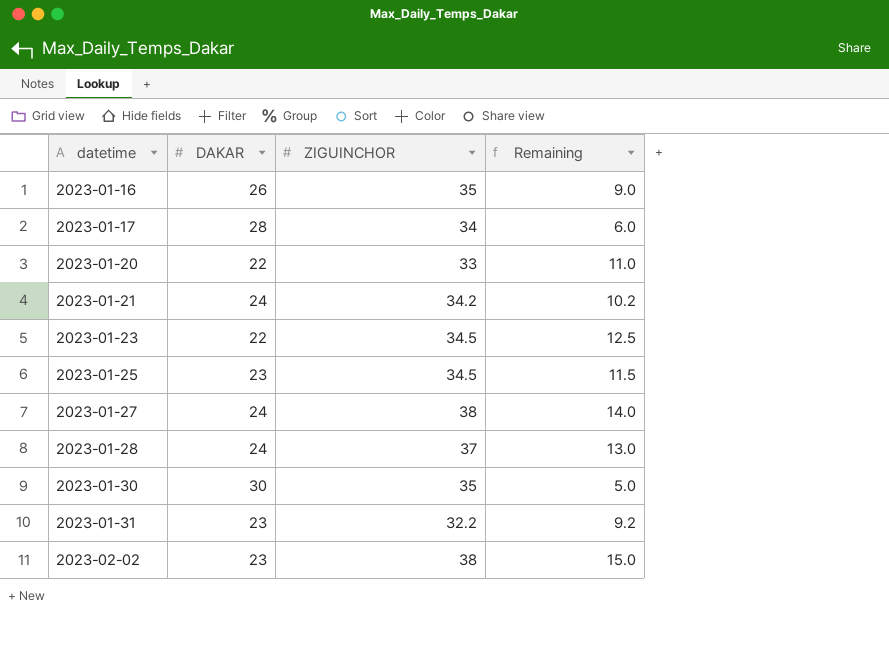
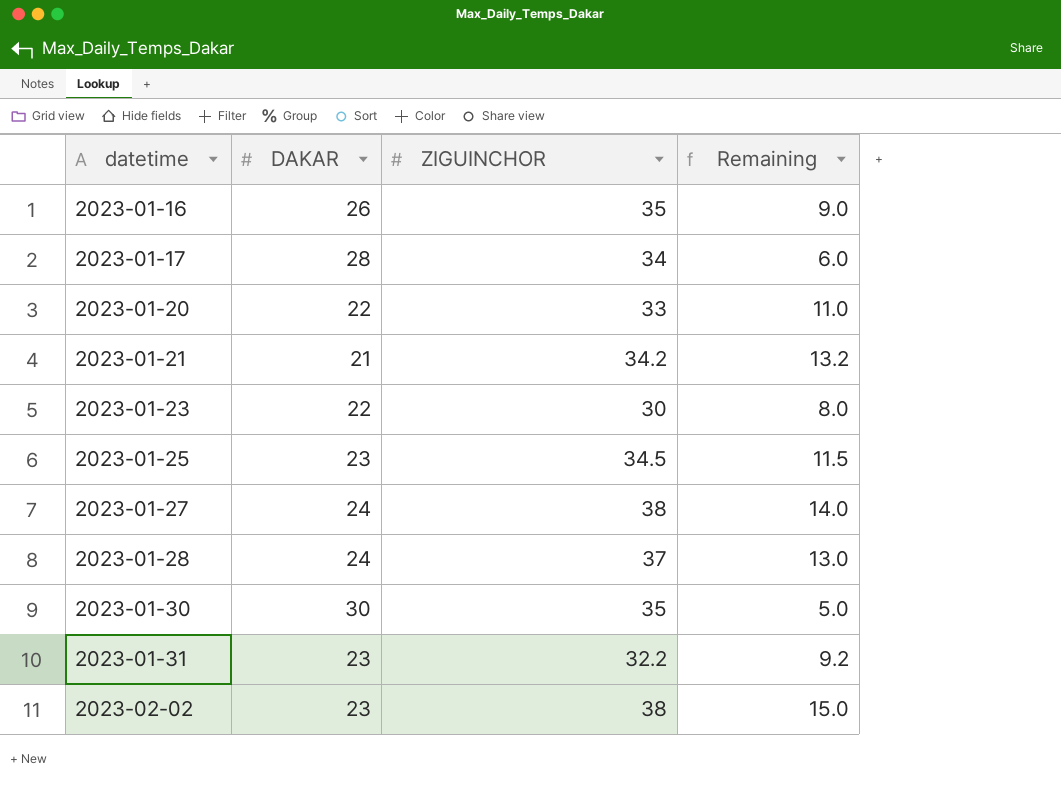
2023-01-21 | DAKAR: 24 -> 21
2023-01-21 | Remaining: 10.2 -> 13.2
2023-01-23 | ZIGUINCHOR: 34.5 -> 30
2023-01-23 | Remaining: 12.5 -> 8.0

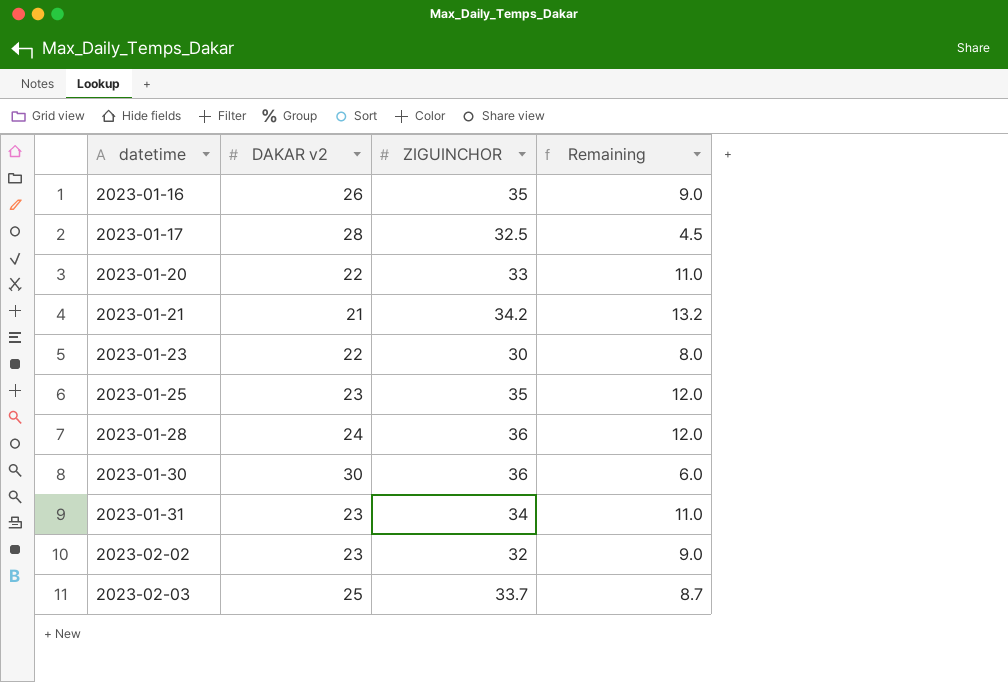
column name: DAKAR -> DAKAR v2
row 2023-01-27: 24 | 38 | 14.0 -> none
2023-01-17 | ZIGUINCHOR: 34 -> 32.5
2023-01-17 | Remaining: 6.0 -> 4.5
2023-01-25 | ZIGUINCHOR: 34.5 -> 35
2023-01-25 | Remaining: 11.5 -> 12.0
2023-01-28 | ZIGUINCHOR: 37 -> 36
2023-01-28 | Remaining: 13.0 -> 12.0
2023-01-30 | ZIGUINCHOR: 35 -> 36
2023-01-30 | Remaining: 5.0 -> 6.0
2023-01-31 | ZIGUINCHOR: 32.2 -> 34
2023-01-31 | Remaining: 9.2 -> 11.0
2023-02-02 | ZIGUINCHOR: 38 -> 32
2023-02-02 | Remaining: 15.0 -> 9.0
row 2023-02-03: none -> 25 | 33.7 | 8.7

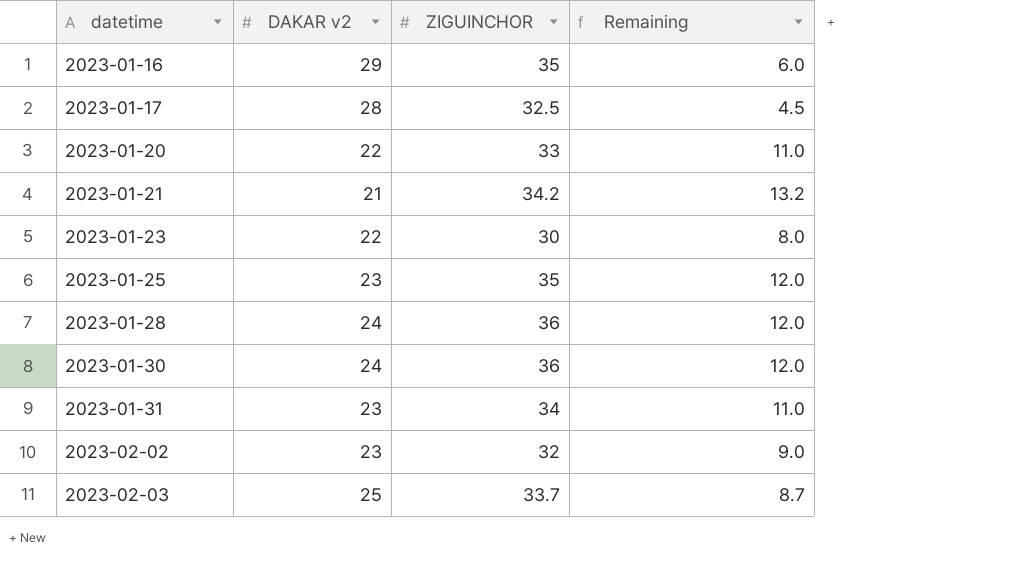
2023-01-16 | DAKAR v2: 26 -> 29
2023-01-16 | Remaining: 9.0 -> 6.0
2023-01-30 | DAKAR v2: 30 -> 24
2023-01-30 | Remaining: 6.0 -> 12.0

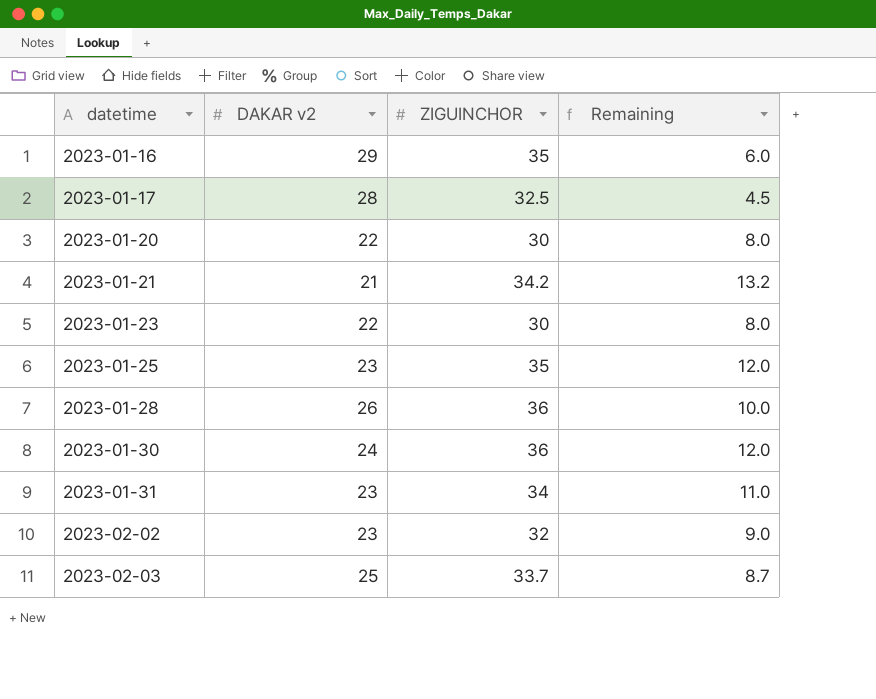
2023-01-20 | ZIGUINCHOR: 33 -> 30
2023-01-20 | Remaining: 11.0 -> 8.0
2023-01-28 | DAKAR v2: 24 -> 26
2023-01-28 | Remaining: 12.0 -> 10.0

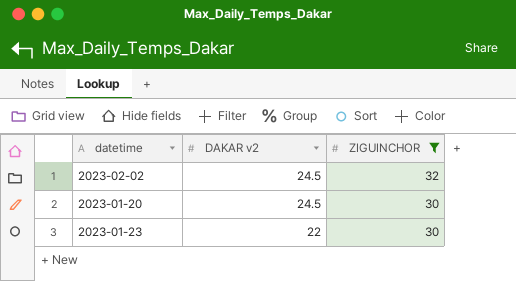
filter: none -> ZIGUINCHOR <= 32
row order: datetime ascending -> DAKAR v2 descending
column Remaining | formula: [ZIGUINCHOR] - [DAKAR v2] -> none
2023-02-02 | DAKAR v2: 23 -> 24.5
2023-01-20 | DAKAR v2: 22 -> 24.5

